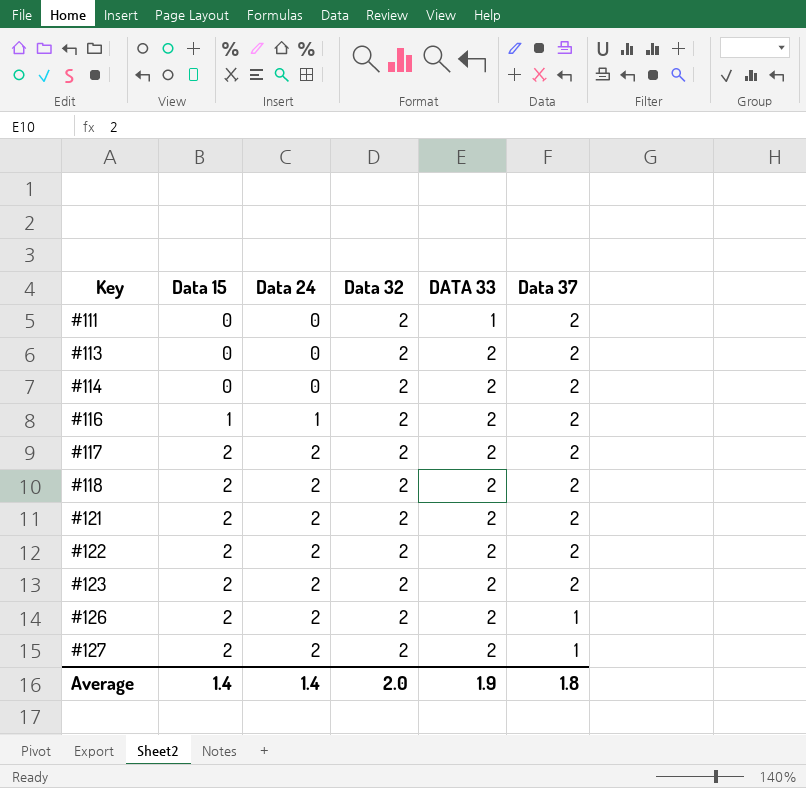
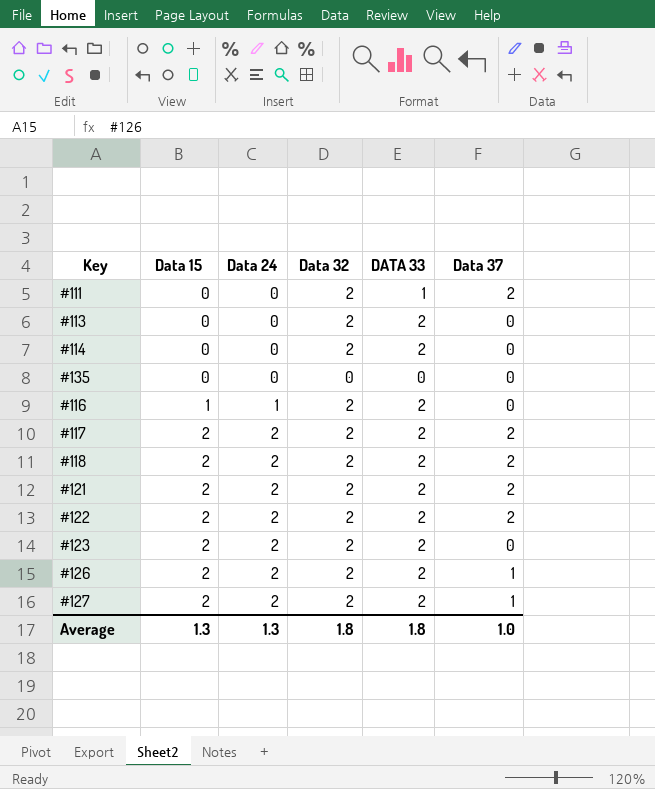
#113 | Data 37: 2 -> 0
#114 | Data 37: 2 -> 0
row #135: none -> 0 | 0 | 0 | 0 | 0
#116 | Data 37: 2 -> 0
#123 | Data 37: 2 -> 0
Average | Data 15: 1.4 -> 1.3
Average | Data 24: 1.4 -> 1.3
Average | Data 32: 2.0 -> 1.8
Average | DATA 33: 1.9 -> 1.8
Average | Data 37: 1.8 -> 1.0

